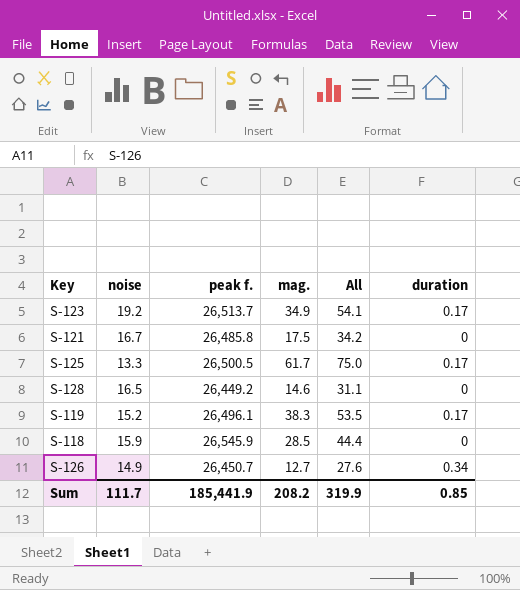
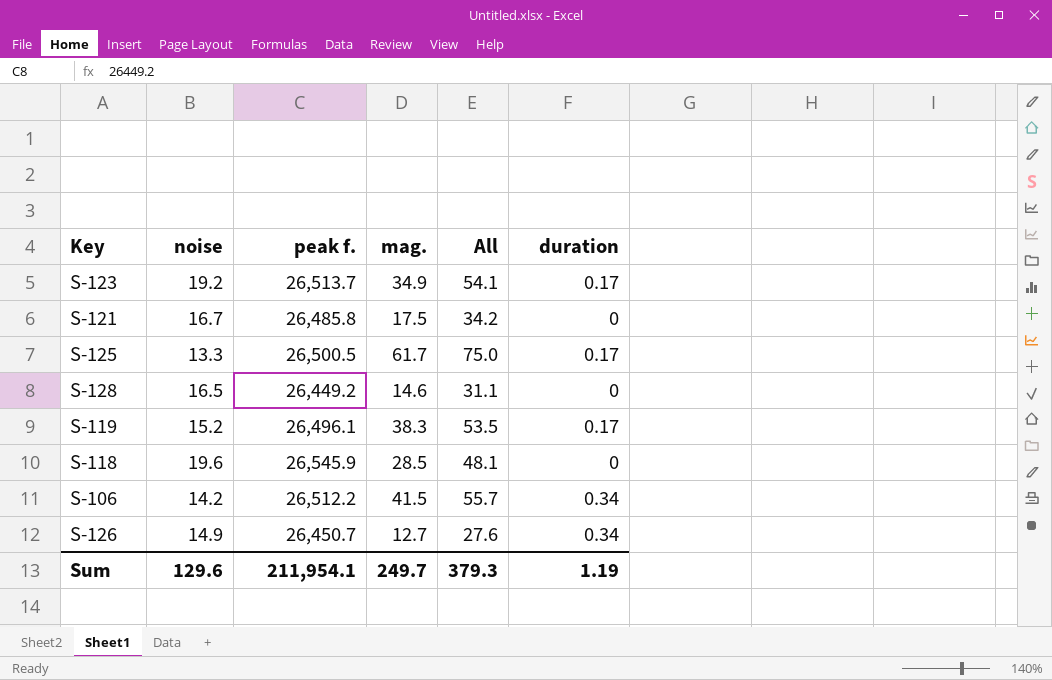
S-118 | noise: 15.9 -> 19.6
S-118 | All: 44.4 -> 48.1
row S-106: none -> 14.2 | 26,512.2 | 41.5 | 55.7 | 0.34
Sum | noise: 111.7 -> 129.6
Sum | peak f.: 185,441.9 -> 211,954.1
Sum | mag.: 208.2 -> 249.7
Sum | All: 319.9 -> 379.3
Sum | duration: 0.85 -> 1.19

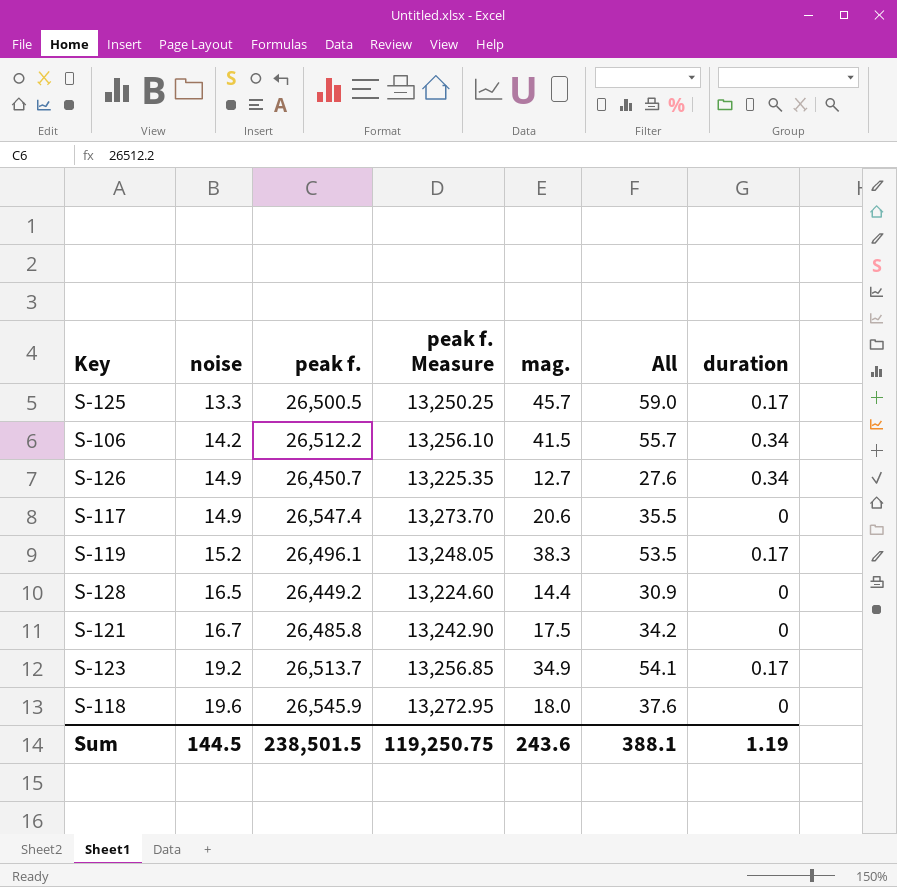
row order: none -> noise ascending
column peak f. Measure | formula: none -> [peak f.] * 0.5
S-125 | mag.: 61.7 -> 45.7
S-125 | All: 75.0 -> 59.0
row S-117: none -> 14.9 | 26,547.4 | 13,273.70 | 20.6 | 35.5 | 0
S-128 | mag.: 14.6 -> 14.4
S-128 | All: 31.1 -> 30.9
S-118 | mag.: 28.5 -> 18.0
S-118 | All: 48.1 -> 37.6
Sum | noise: 129.6 -> 144.5
Sum | peak f.: 211,954.1 -> 238,501.5
Sum | mag.: 249.7 -> 243.6
Sum | All: 379.3 -> 388.1

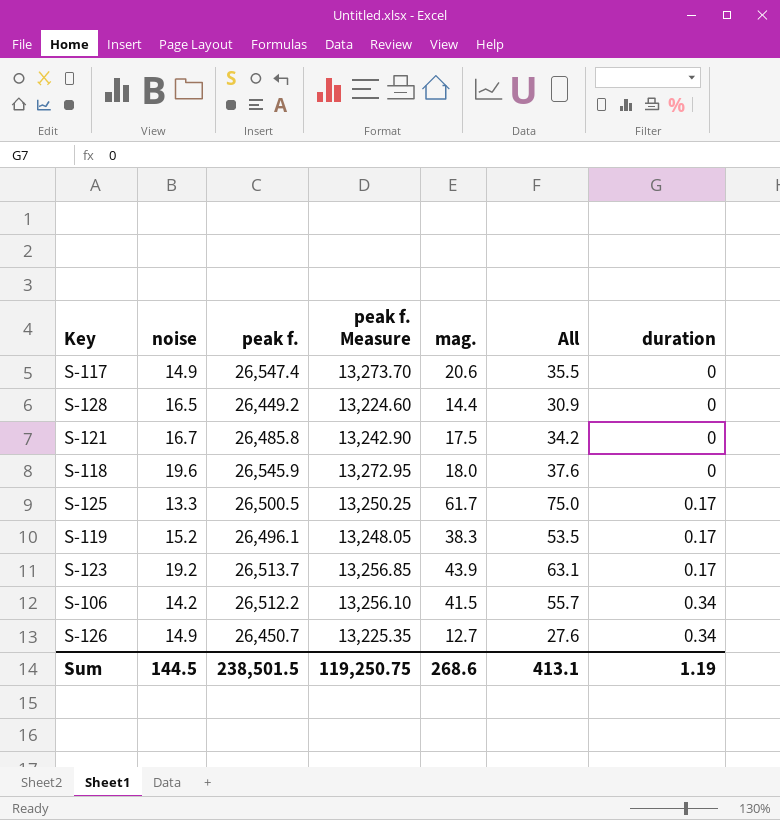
row order: noise ascending -> duration ascending
S-125 | mag.: 45.7 -> 61.7
S-125 | All: 59.0 -> 75.0
S-123 | mag.: 34.9 -> 43.9
S-123 | All: 54.1 -> 63.1
Sum | mag.: 243.6 -> 268.6
Sum | All: 388.1 -> 413.1

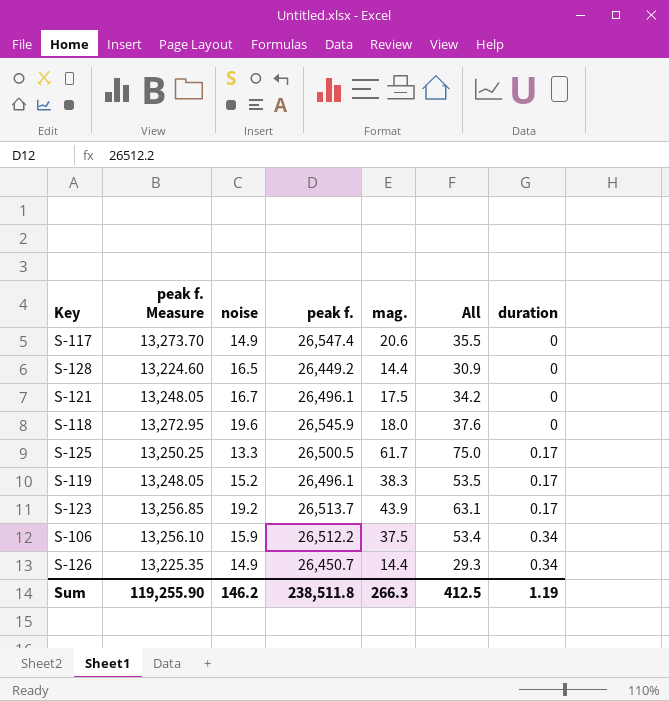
column peak f. Measure | position: 4 -> 2
S-121 | peak f. Measure: 13,242.90 -> 13,248.05
S-121 | peak f.: 26,485.8 -> 26,496.1
S-106 | noise: 14.2 -> 15.9
S-106 | mag.: 41.5 -> 37.5
S-106 | All: 55.7 -> 53.4
S-126 | mag.: 12.7 -> 14.4
S-126 | All: 27.6 -> 29.3
Sum | peak f. Measure: 119,250.75 -> 119,255.90
Sum | noise: 144.5 -> 146.2
Sum | peak f.: 238,501.5 -> 238,511.8
Sum | mag.: 268.6 -> 266.3
Sum | All: 413.1 -> 412.5

